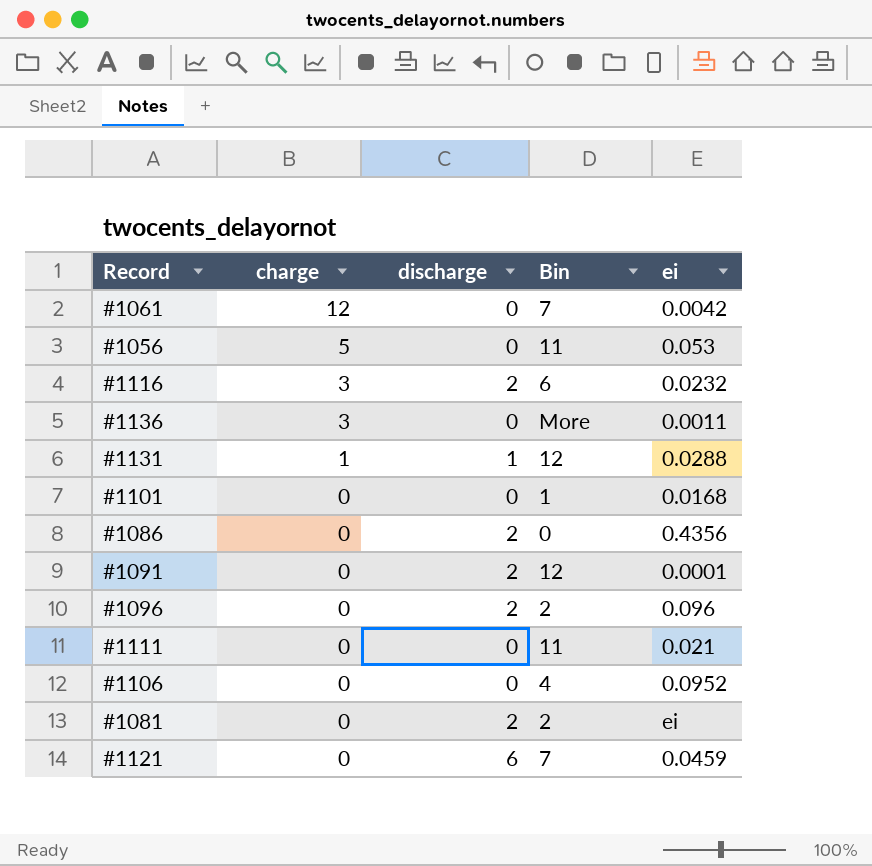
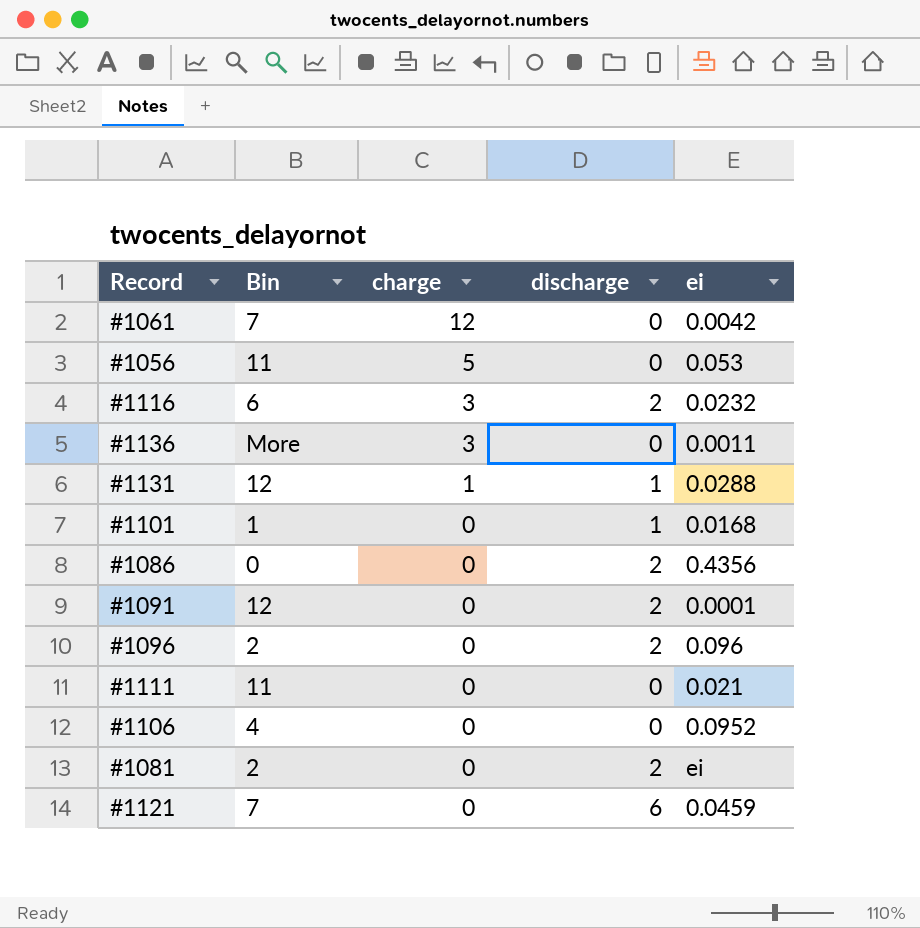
column Bin | position: 4 -> 2
#1101 | discharge: 0 -> 1

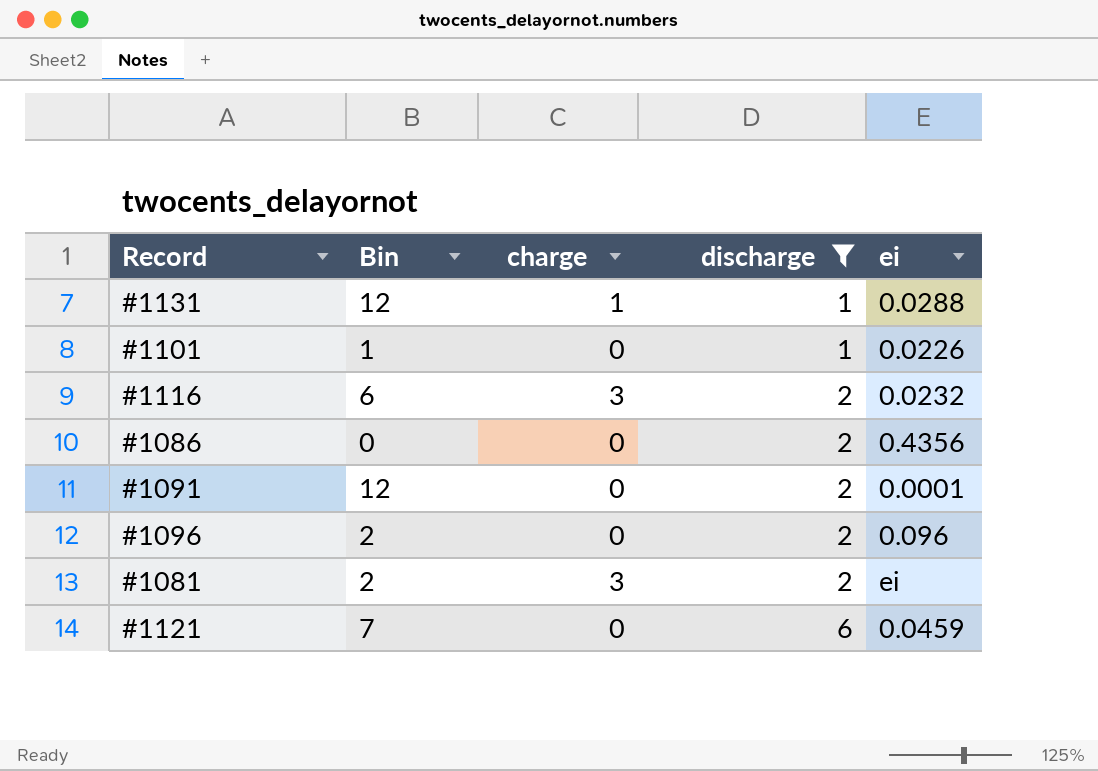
filter: none -> discharge != 0
row order: charge descending -> discharge ascending
#1101 | ei: 0.0168 -> 0.0226
#1081 | charge: 0 -> 3

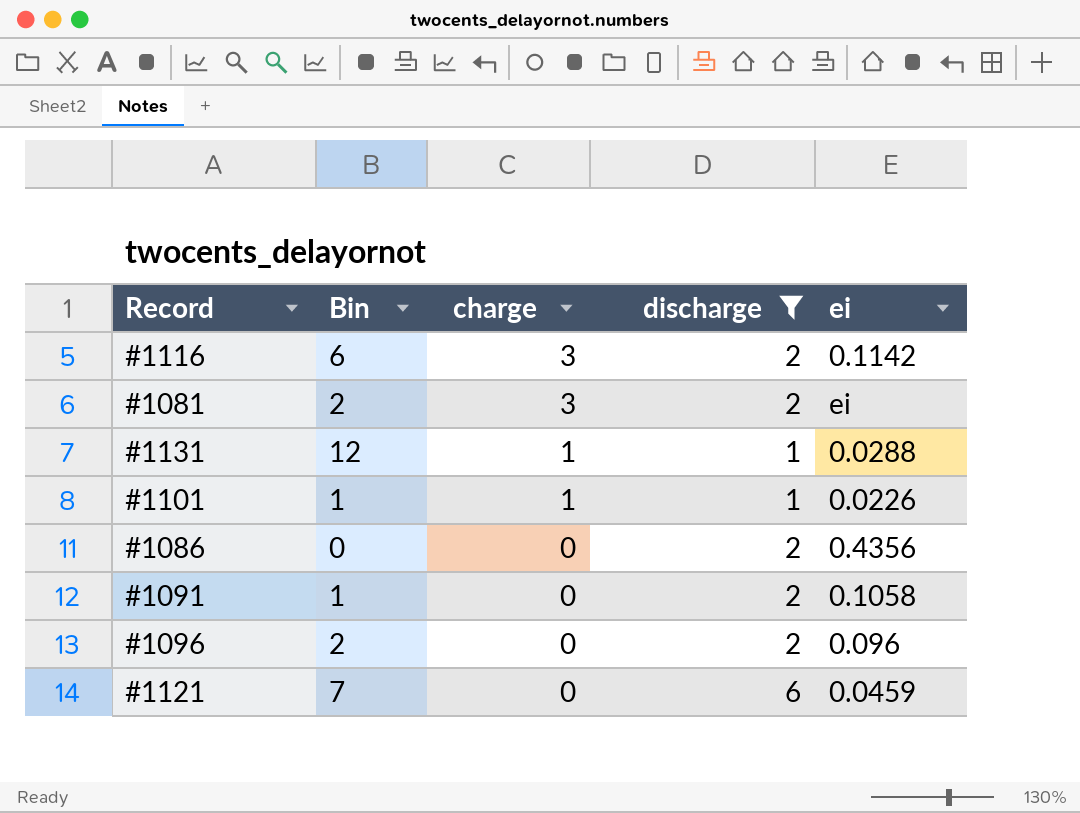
row order: discharge ascending -> charge descending
#1116 | ei: 0.0232 -> 0.1142
#1101 | charge: 0 -> 1
#1091 | Bin: 12 -> 1
#1091 | ei: 0.0001 -> 0.1058

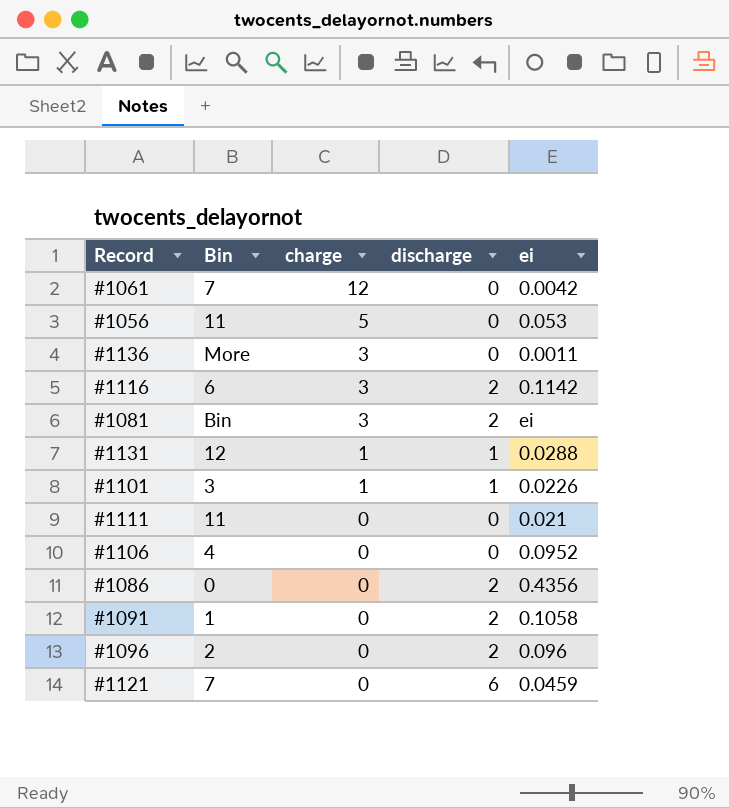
filter: discharge != 0 -> none
#1081 | Bin: 2 -> Bin
#1101 | Bin: 1 -> 3

